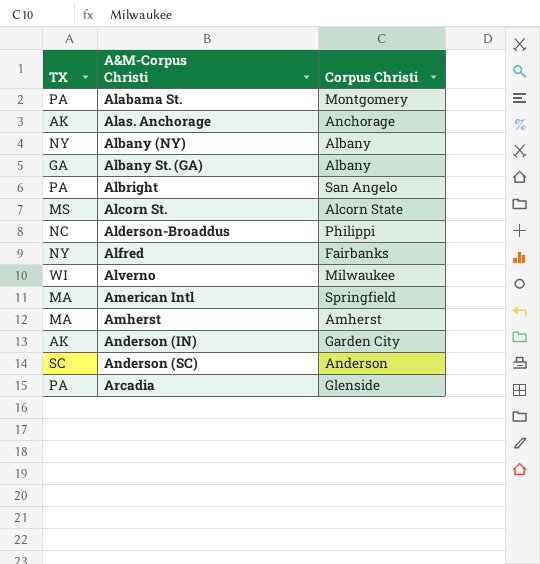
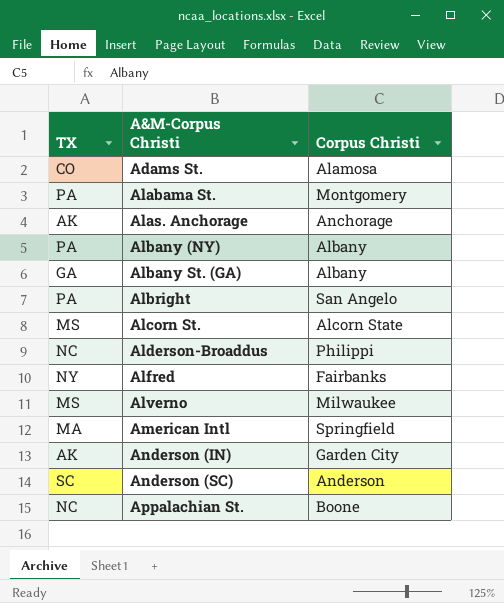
row Amherst: MA | Amherst -> none
row Arcadia: PA | Glenside -> none
row Adams St.: none -> CO | Alamosa
Albany (NY) | TX: NY -> PA
Alverno | TX: WI -> MS
row Appalachian St.: none -> NC | Boone

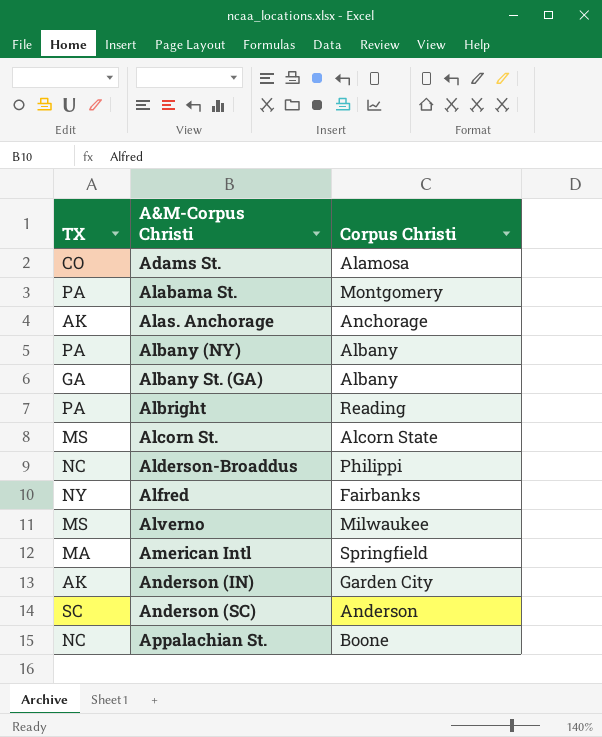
Albright | Corpus Christi: San Angelo -> Reading

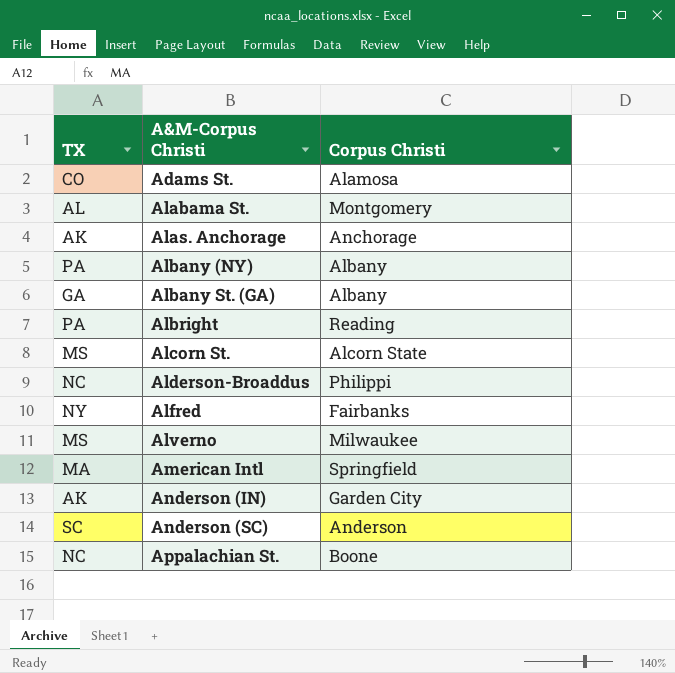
Alabama St. | TX: PA -> AL

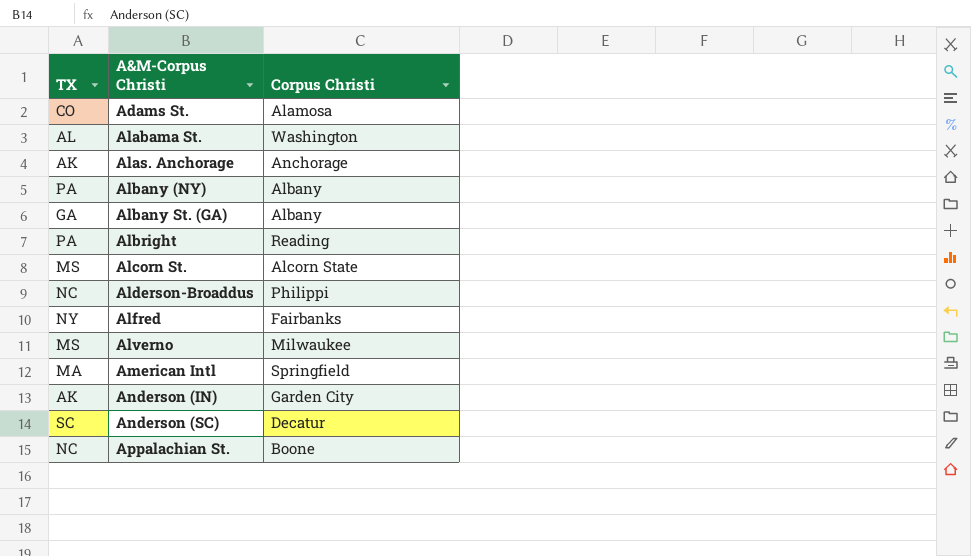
Alabama St. | Corpus Christi: Montgomery -> Washington
Anderson (SC) | Corpus Christi: Anderson -> Decatur

